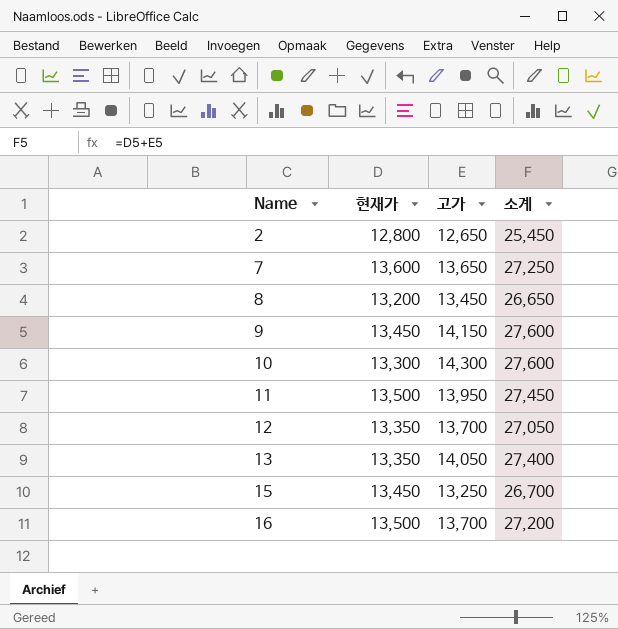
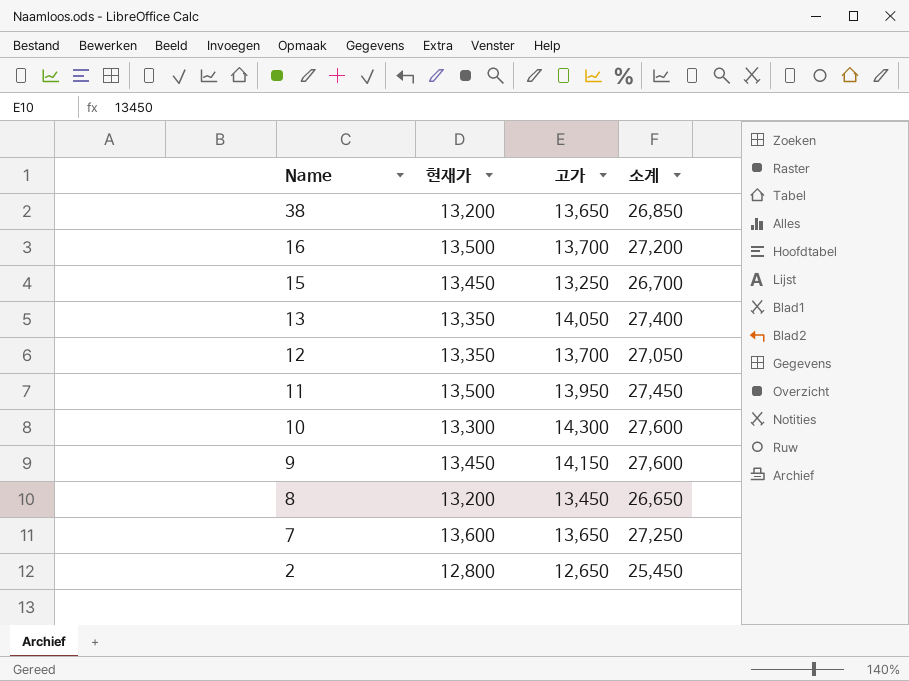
row order: Name ascending -> Name descending
row 38: none -> 13,200 | 13,650 | 26,850

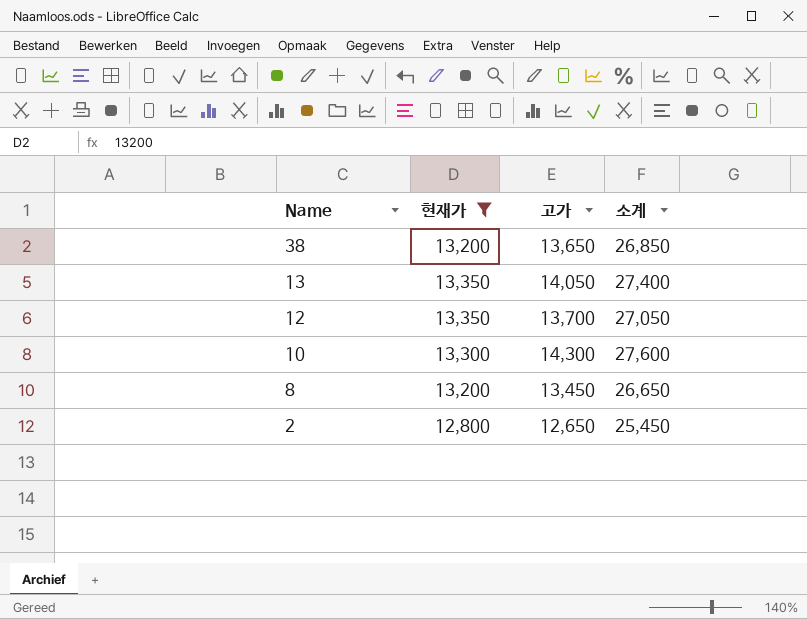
filter: none -> 현재가 <= 13,350

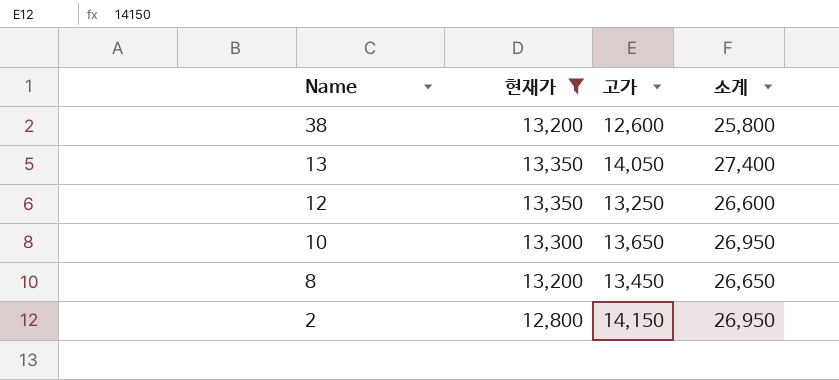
38 | 고가: 13,650 -> 12,600
38 | 소계: 26,850 -> 25,800
12 | 고가: 13,700 -> 13,250
12 | 소계: 27,050 -> 26,600
10 | 고가: 14,300 -> 13,650
10 | 소계: 27,600 -> 26,950
2 | 고가: 12,650 -> 14,150
2 | 소계: 25,450 -> 26,950

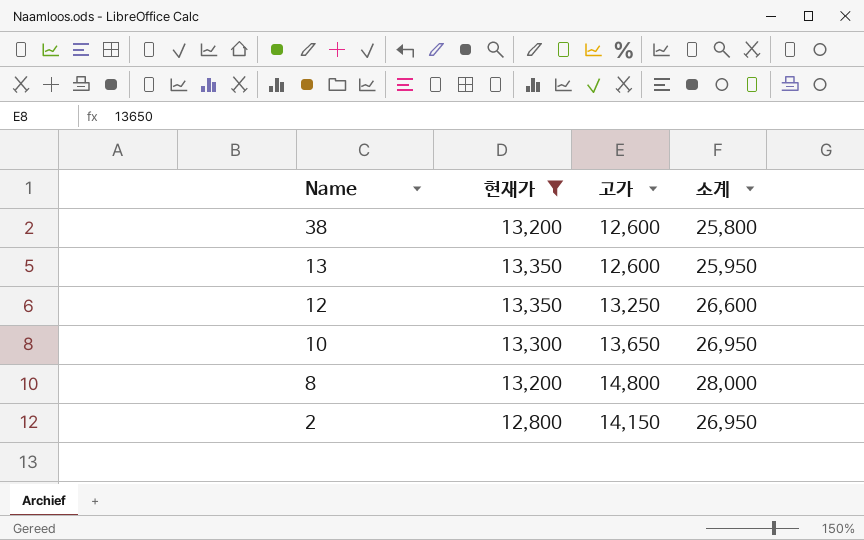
13 | 고가: 14,050 -> 12,600
13 | 소계: 27,400 -> 25,950
8 | 고가: 13,450 -> 14,800
8 | 소계: 26,650 -> 28,000

